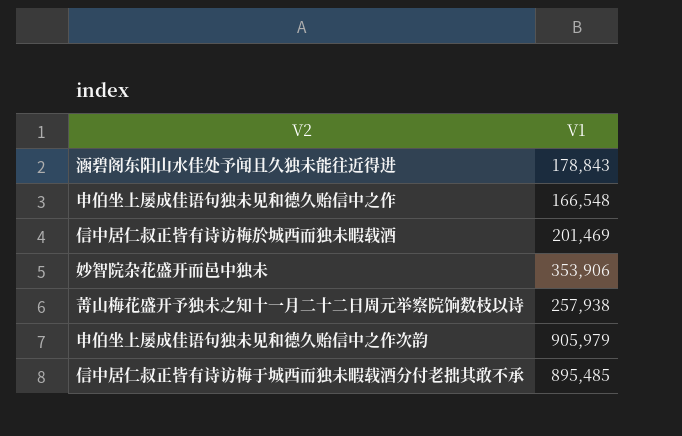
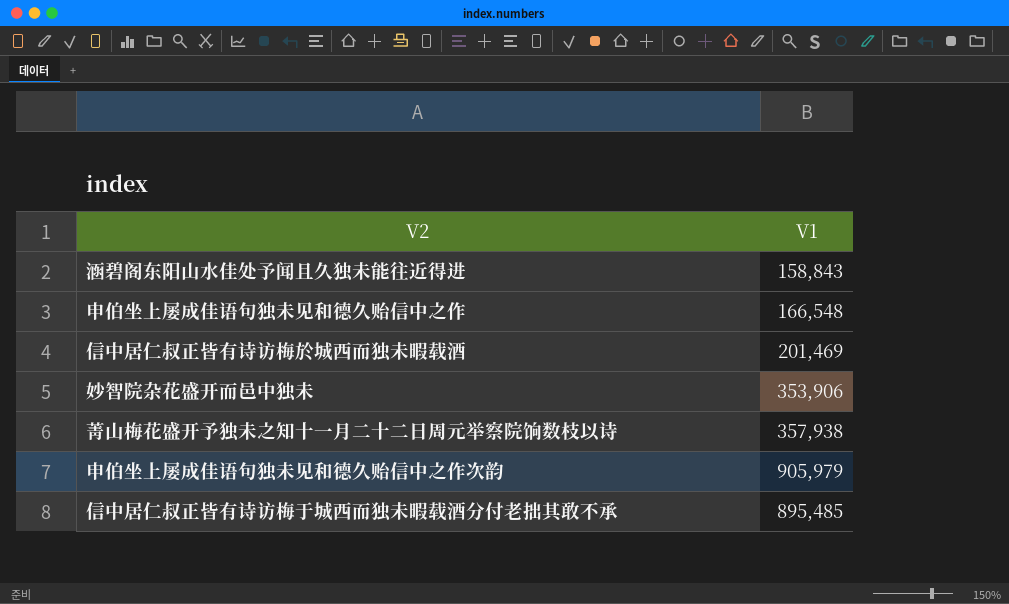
涵碧阁东阳山水佳处予闻且久独未能往近得进 | V1: 178,843 -> 158,843
菁山梅花盛开予独未之知十一月二十二日周元举察院饷数枝以诗 | V1: 257,938 -> 357,938

